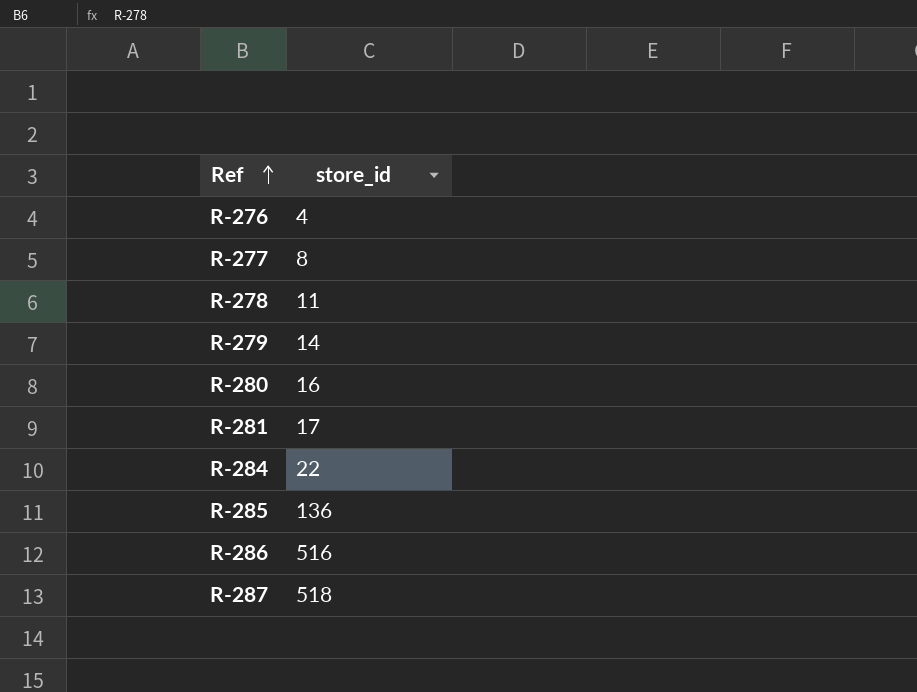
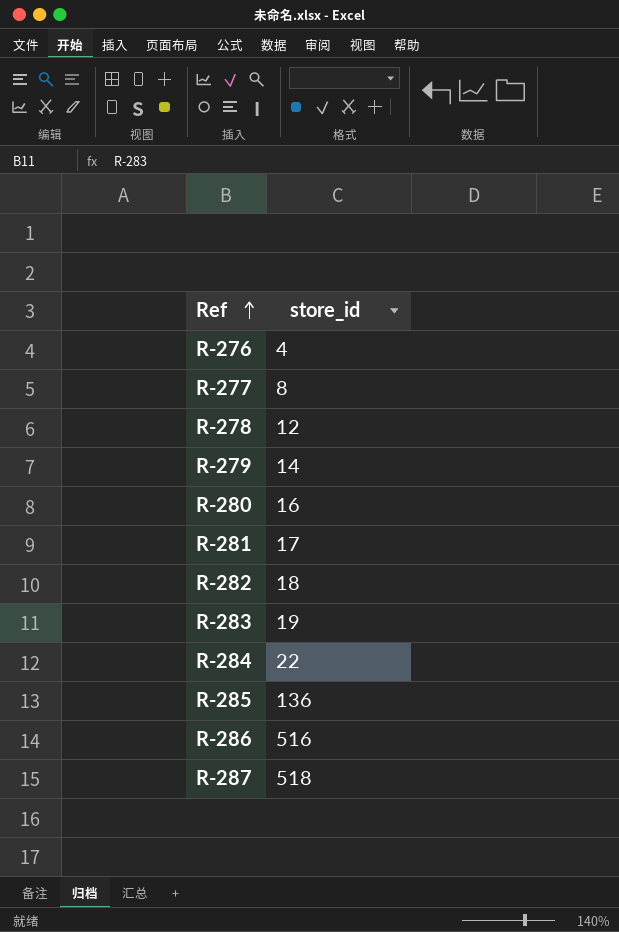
R-278 | store_id: 11 -> 12
row R-282: none -> 18
row R-283: none -> 19

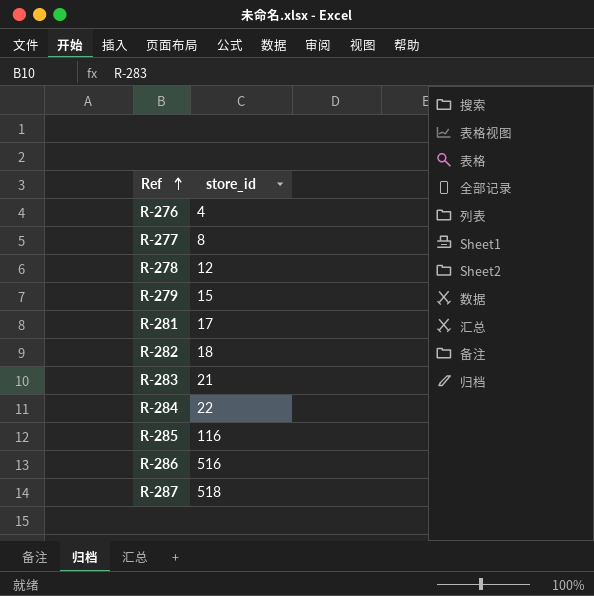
row R-280: 16 -> none
R-279 | store_id: 14 -> 15
R-283 | store_id: 19 -> 21
R-285 | store_id: 136 -> 116

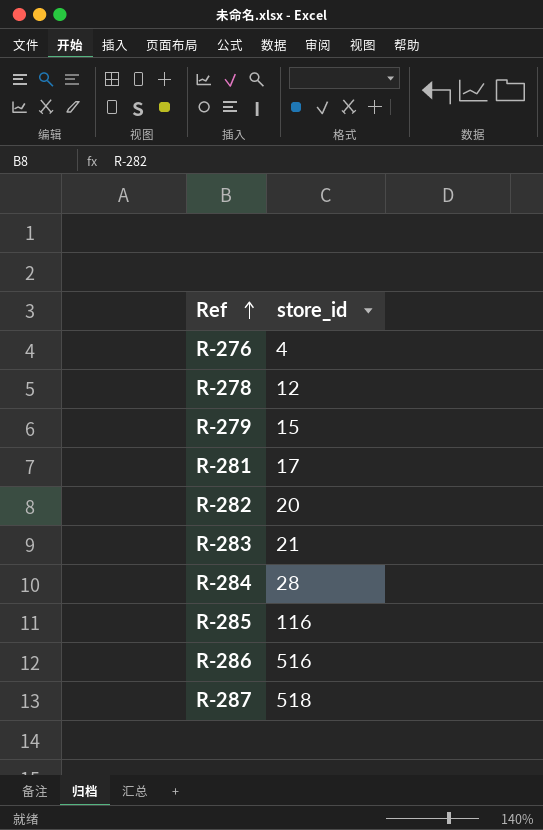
row R-277: 8 -> none
R-282 | store_id: 18 -> 20
R-284 | store_id: 22 -> 28

